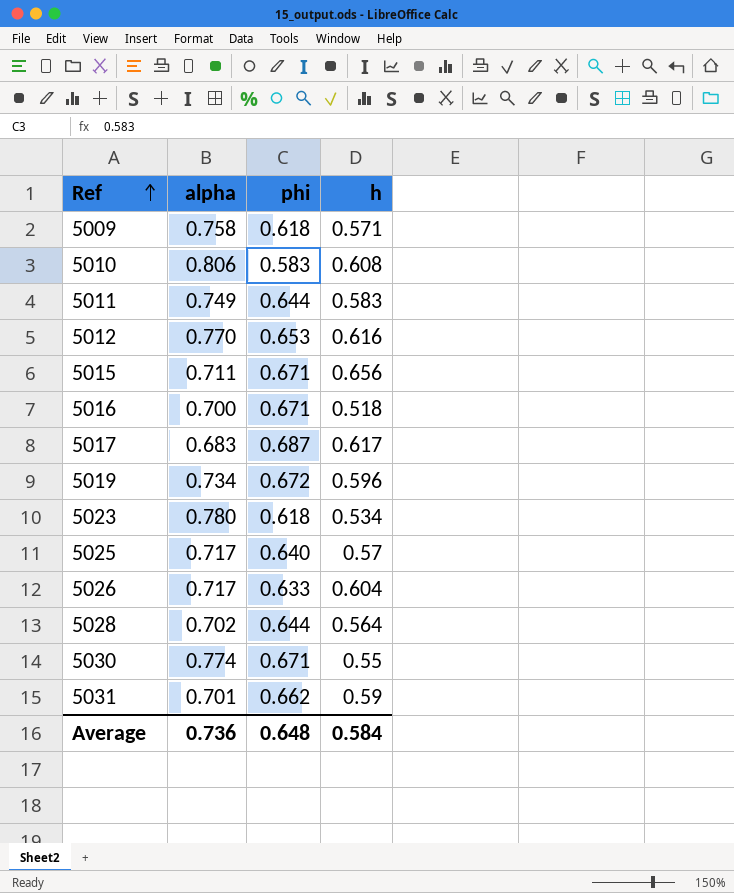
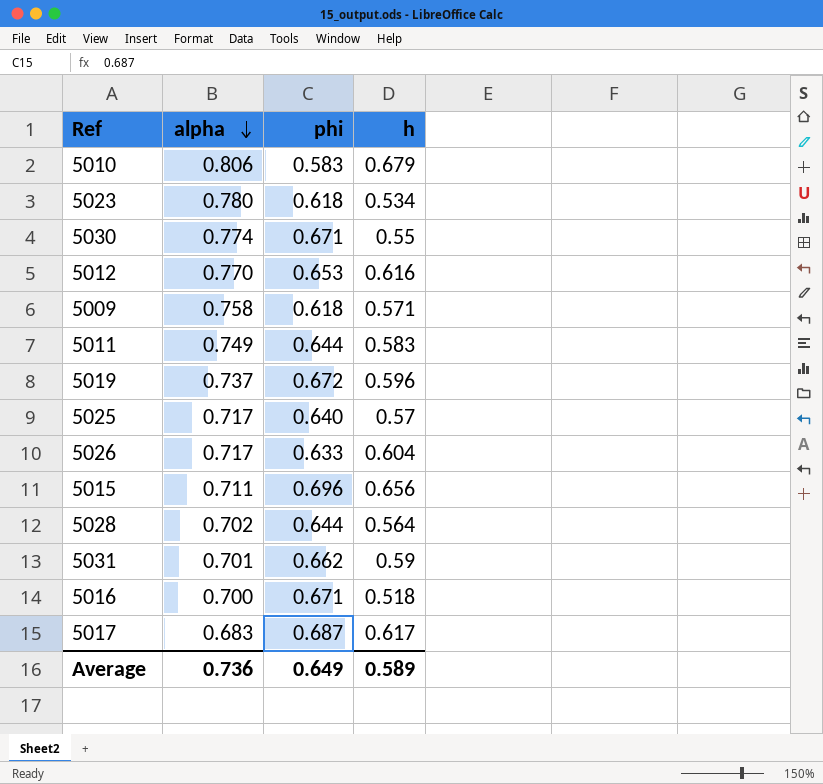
row order: Ref ascending -> alpha descending
5010 | h: 0.608 -> 0.679
5019 | alpha: 0.734 -> 0.737
5015 | phi: 0.671 -> 0.696
Average | phi: 0.648 -> 0.649
Average | h: 0.584 -> 0.589

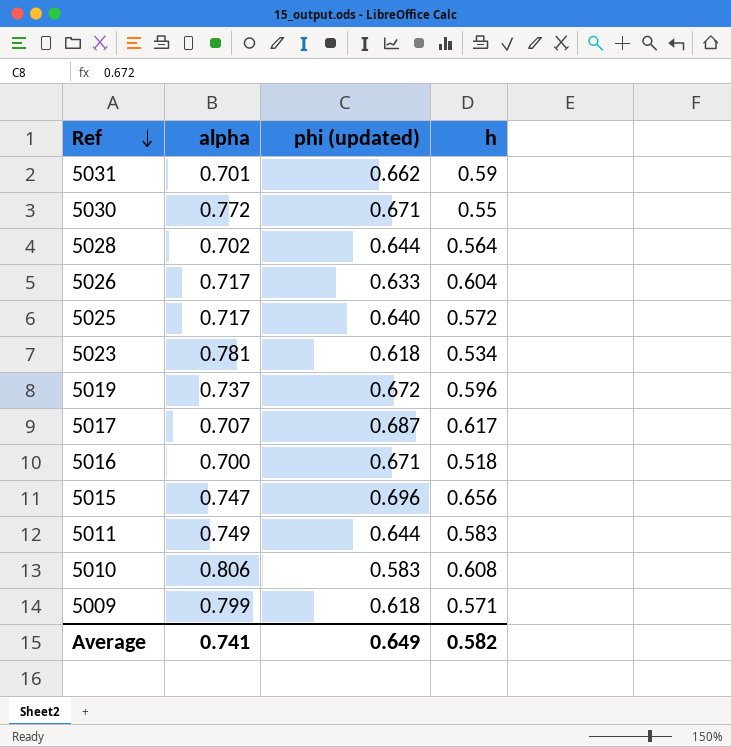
row order: alpha descending -> Ref descending
column name: phi -> phi (updated)
row 5012: 0.770 | 0.653 | 0.616 -> none
5030 | alpha: 0.774 -> 0.772
5025 | h: 0.57 -> 0.572
5023 | alpha: 0.780 -> 0.781
5017 | alpha: 0.683 -> 0.707
5015 | alpha: 0.711 -> 0.747
5010 | h: 0.679 -> 0.608
5009 | alpha: 0.758 -> 0.799
Average | alpha: 0.736 -> 0.741
Average | h: 0.589 -> 0.582

